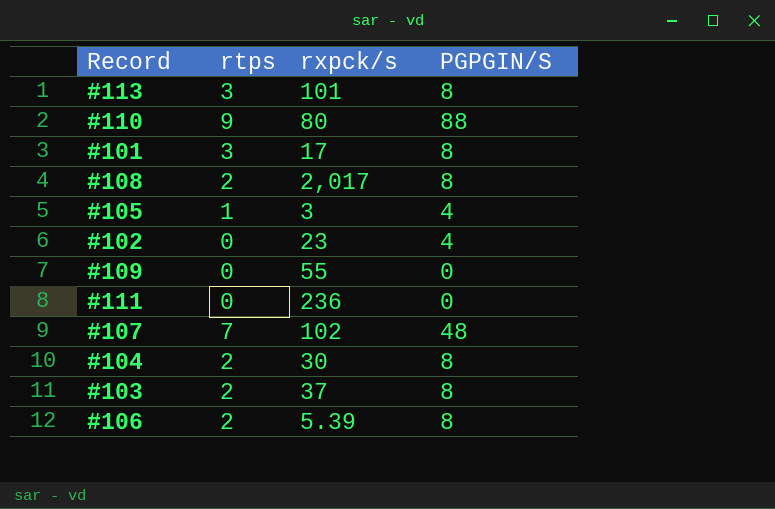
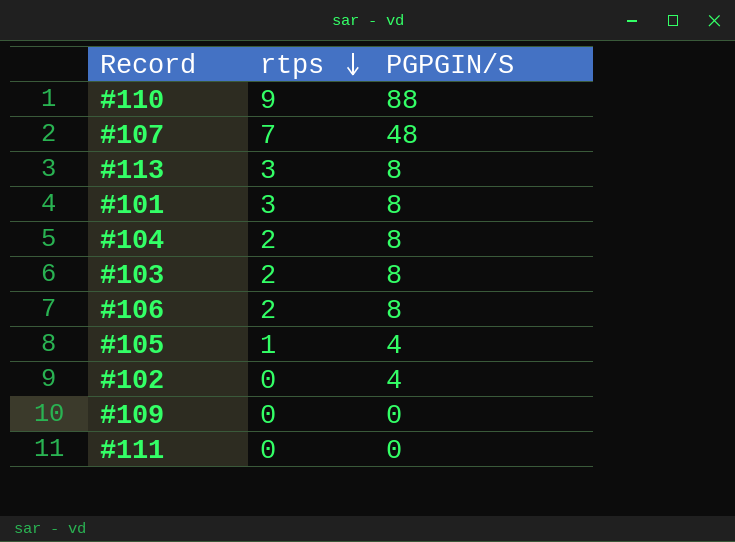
row order: none -> rtps descending
column rxpck/s | position: 3 -> none
row #108: 2 | 2,017 | 8 -> none

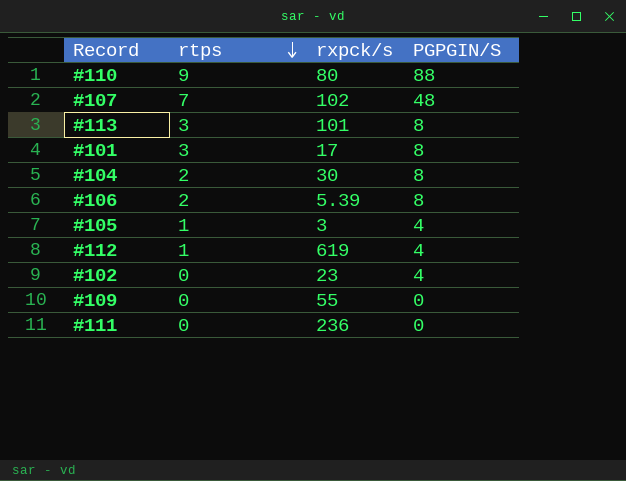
column rxpck/s | position: none -> 3
row #103: 2 | 8 -> none
row #112: none -> 1 | 619 | 4

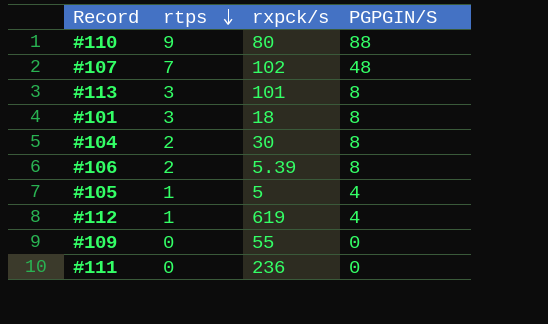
row #102: 0 | 23 | 4 -> none
#101 | rxpck/s: 17 -> 18
#105 | rxpck/s: 3 -> 5

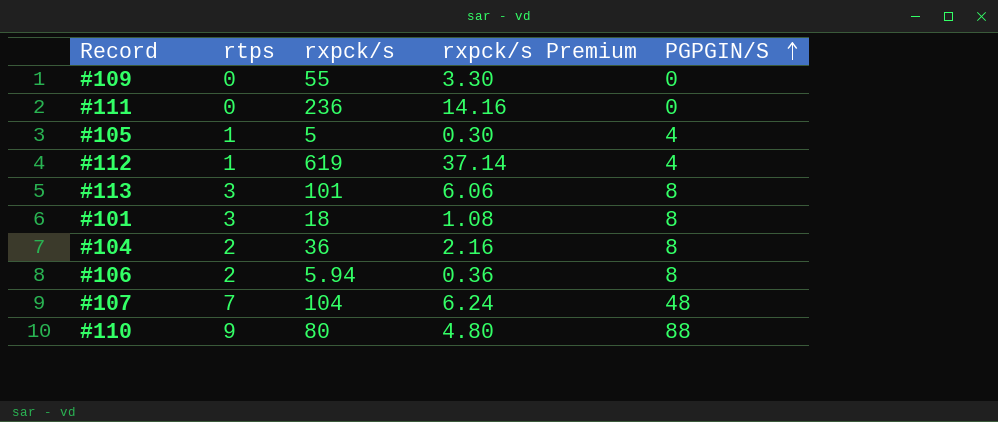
row order: rtps descending -> PGPGIN/S ascending
column rxpck/s Premium | formula: none -> [rxpck/s] * 0.06
#104 | rxpck/s: 30 -> 36
#106 | rxpck/s: 5.39 -> 5.94
#107 | rxpck/s: 102 -> 104

